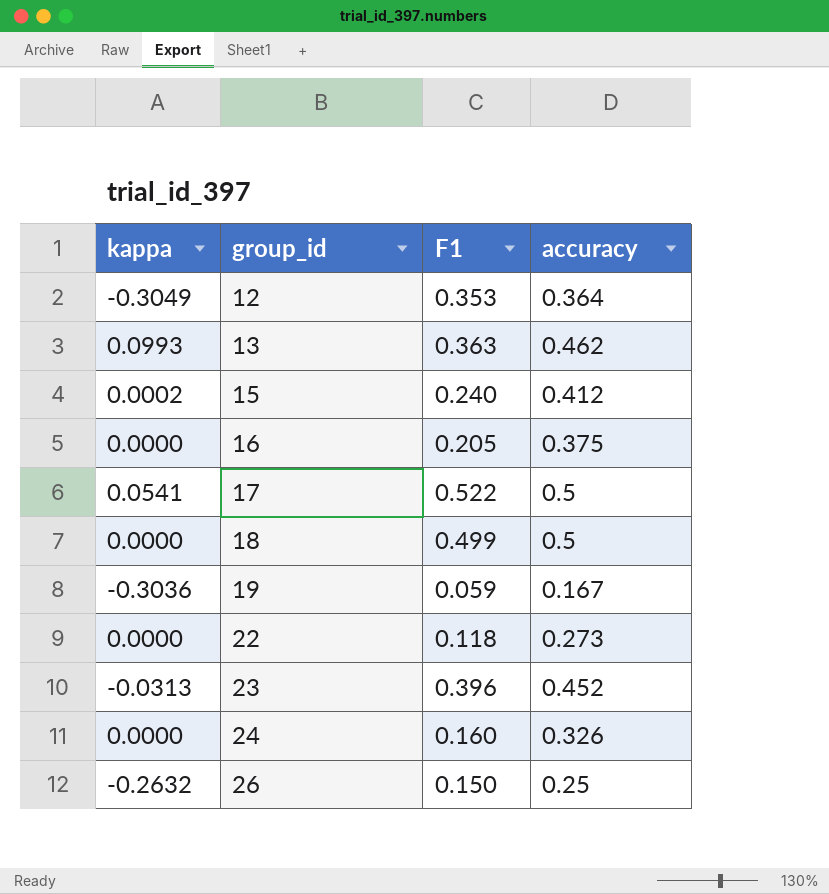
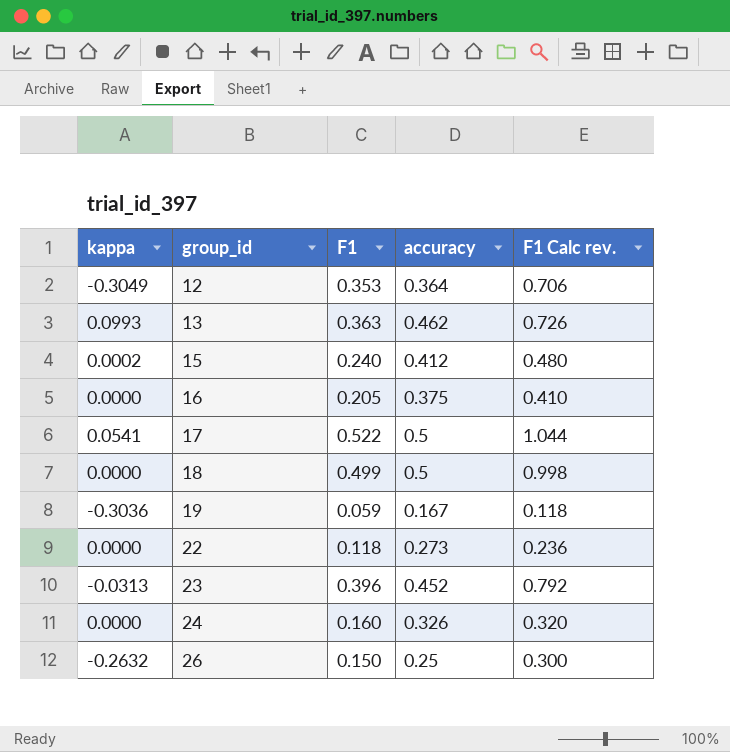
column F1 Calc rev. | formula: none -> [F1] * 2

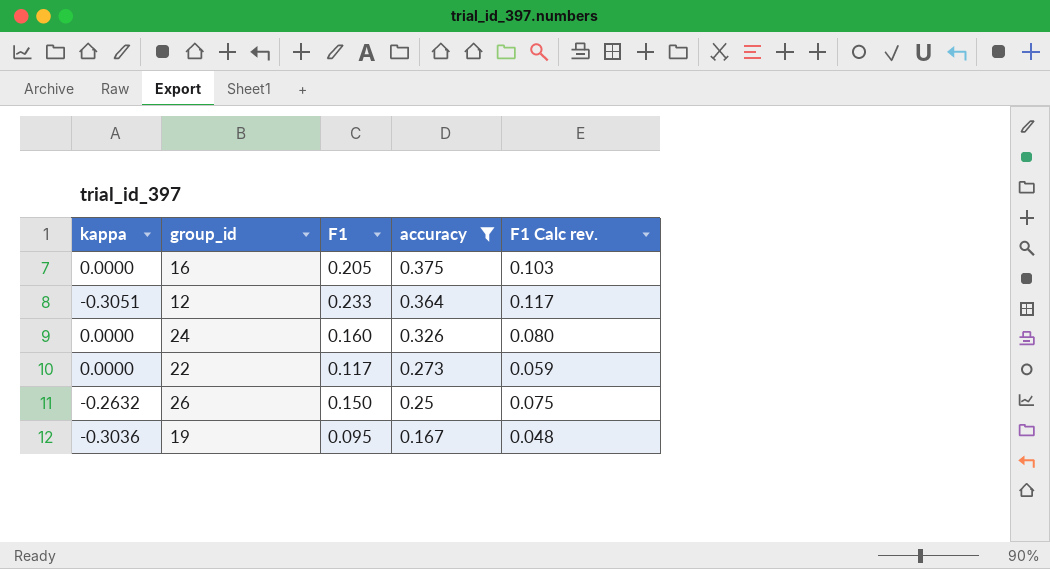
filter: none -> accuracy <= 0.375
row order: group_id ascending -> accuracy descending
column F1 Calc rev. | formula: [F1] * 2 -> [F1] * 0.5
12 | kappa: -0.3049 -> -0.3051
12 | F1: 0.353 -> 0.233
22 | F1: 0.118 -> 0.117
19 | F1: 0.059 -> 0.095

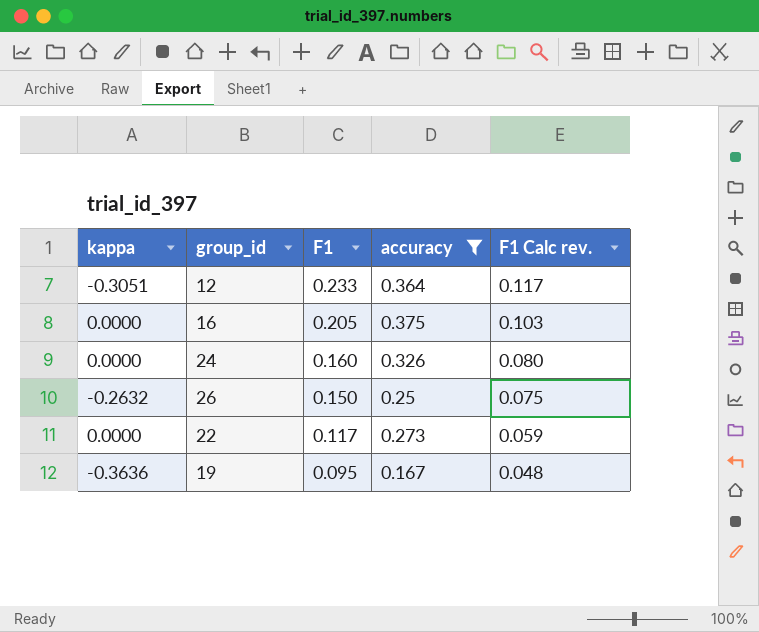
row order: accuracy descending -> F1 descending
19 | kappa: -0.3036 -> -0.3636

